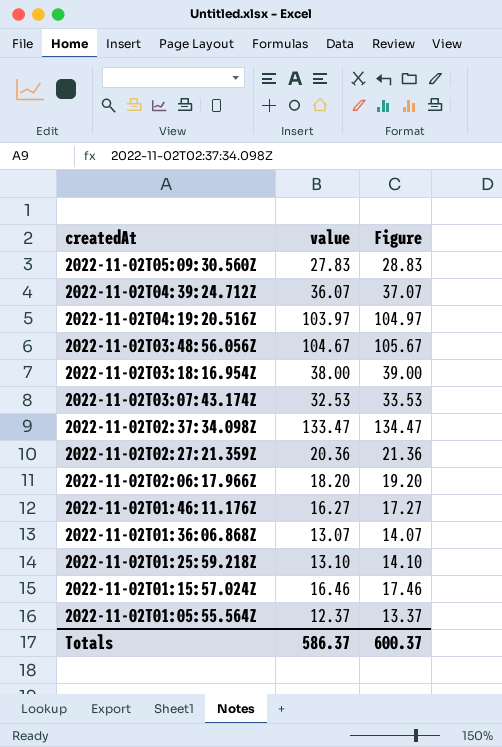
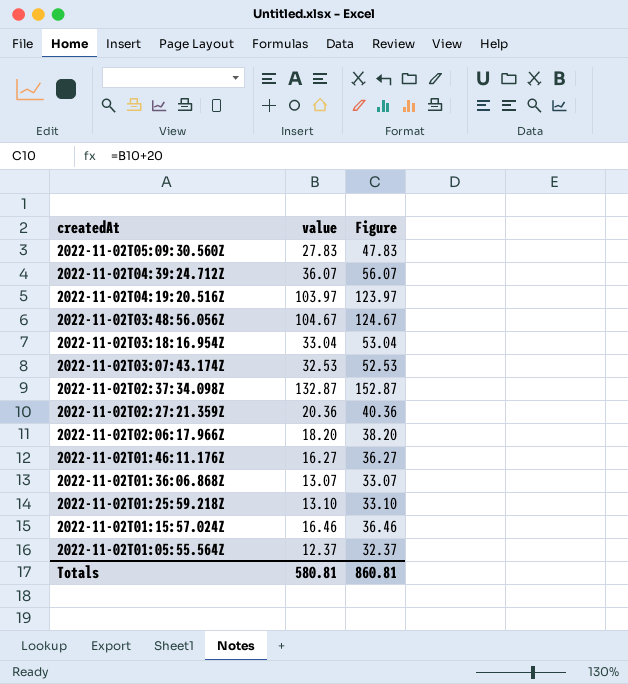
column Figure | formula: [value] + 1 -> [value] + 20
2022-11-02T03:18:16.954Z | value: 38.00 -> 33.04
2022-11-02T02:37:34.098Z | value: 133.47 -> 132.87
Totals | value: 586.37 -> 580.81
Totals | Figure: 600.37 -> 860.81

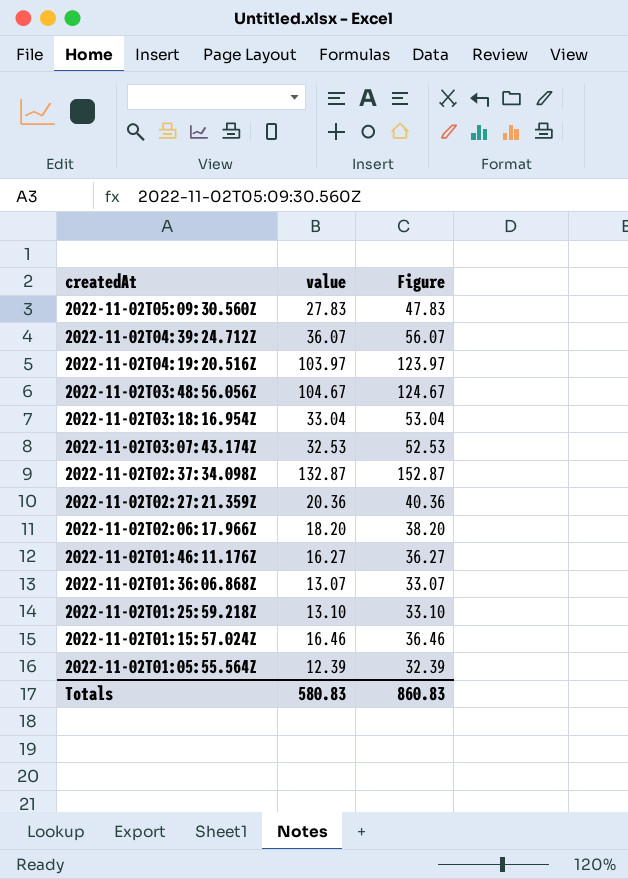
2022-11-02T01:05:55.564Z | value: 12.37 -> 12.39
2022-11-02T01:05:55.564Z | Figure: 32.37 -> 32.39
Totals | value: 580.81 -> 580.83
Totals | Figure: 860.81 -> 860.83

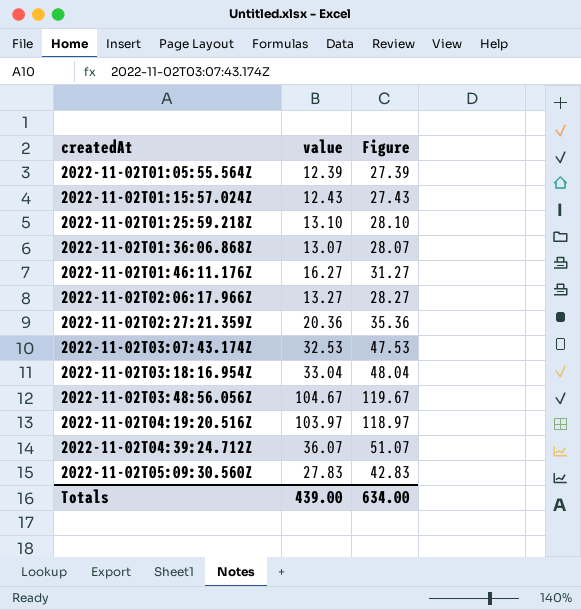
row order: createdAt descending -> createdAt ascending
column Figure | formula: [value] + 20 -> [value] + 15
row 2022-11-02T02:37:34.098Z: 132.87 | 152.87 -> none
2022-11-02T01:15:57.024Z | value: 16.46 -> 12.43
2022-11-02T02:06:17.966Z | value: 18.20 -> 13.27
Totals | value: 580.83 -> 439.00
Totals | Figure: 860.83 -> 634.00

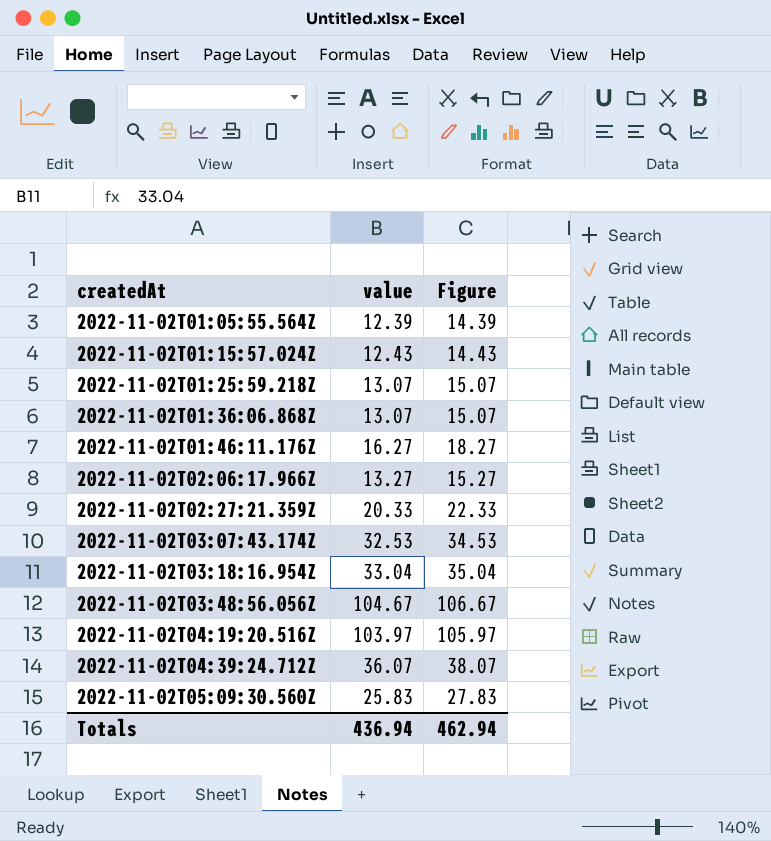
column Figure | formula: [value] + 15 -> [value] + 2
2022-11-02T01:25:59.218Z | value: 13.10 -> 13.07
2022-11-02T02:27:21.359Z | value: 20.36 -> 20.33
2022-11-02T05:09:30.560Z | value: 27.83 -> 25.83
Totals | value: 439.00 -> 436.94
Totals | Figure: 634.00 -> 462.94

